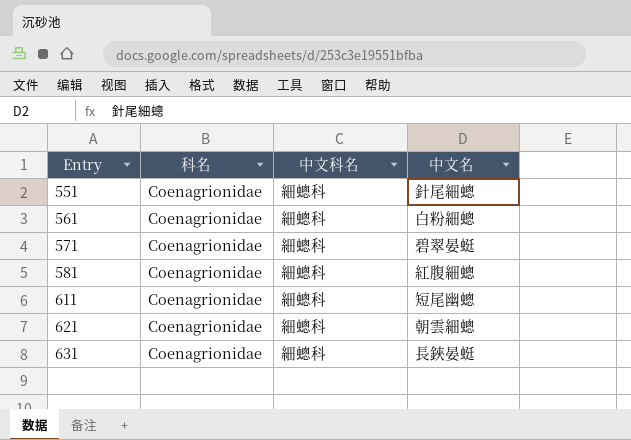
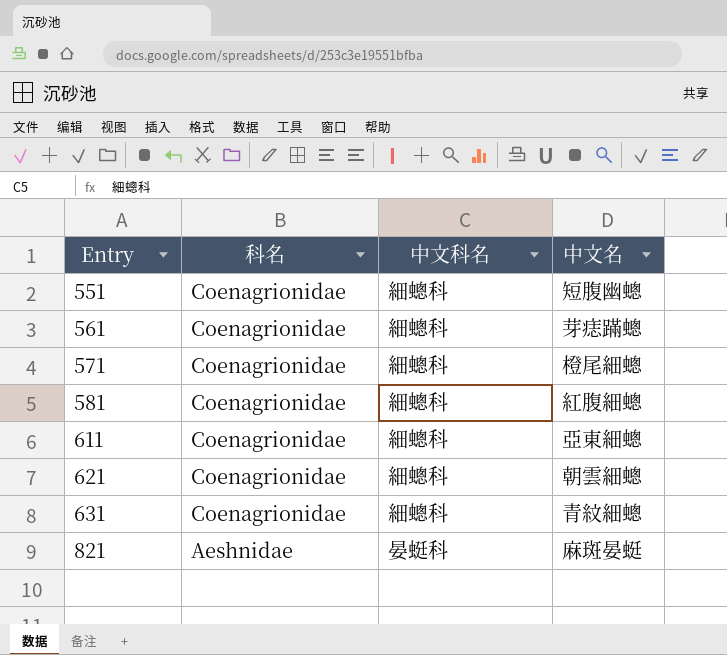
551 | 中文名: 針尾細蟌 -> 短腹幽蟌
561 | 中文名: 白粉細蟌 -> 芽痣蹣蟌
571 | 中文名: 碧翠晏蜓 -> 橙尾細蟌
611 | 中文名: 短尾幽蟌 -> 亞東細蟌
631 | 中文名: 長鋏晏蜓 -> 青紋細蟌
row 821: none -> Aeshnidae | 晏蜓科 | 麻斑晏蜓

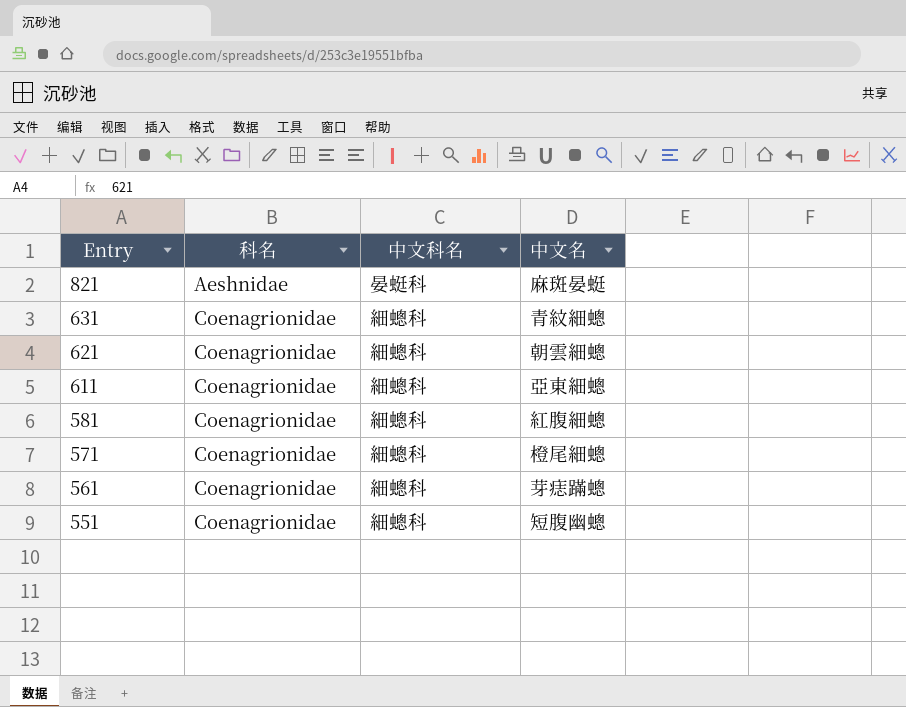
row order: Entry ascending -> Entry descending

